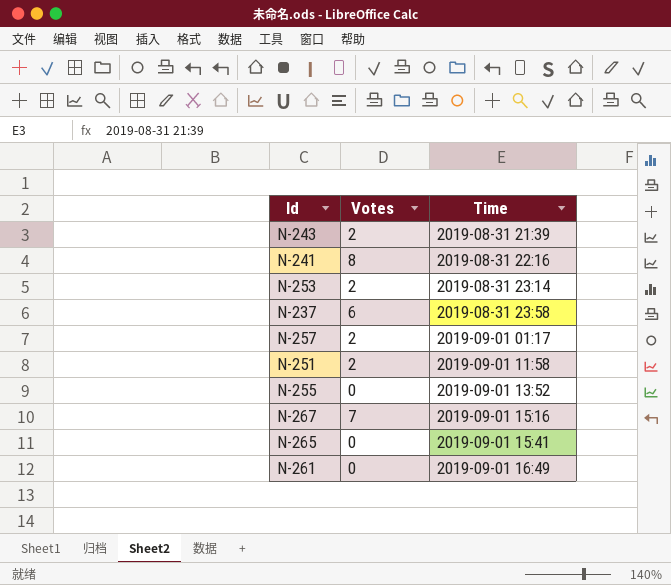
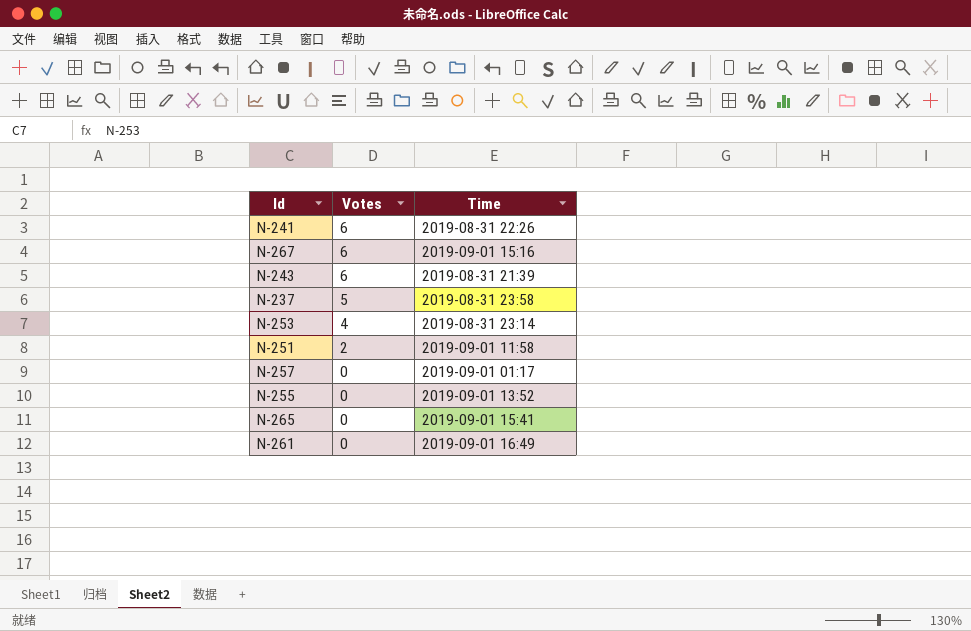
row order: Time ascending -> Votes descending
N-241 | Votes: 8 -> 6
N-241 | Time: 2019-08-31 22:16 -> 2019-08-31 22:26
N-267 | Votes: 7 -> 6
N-243 | Votes: 2 -> 6
N-237 | Votes: 6 -> 5
N-253 | Votes: 2 -> 4
N-257 | Votes: 2 -> 0

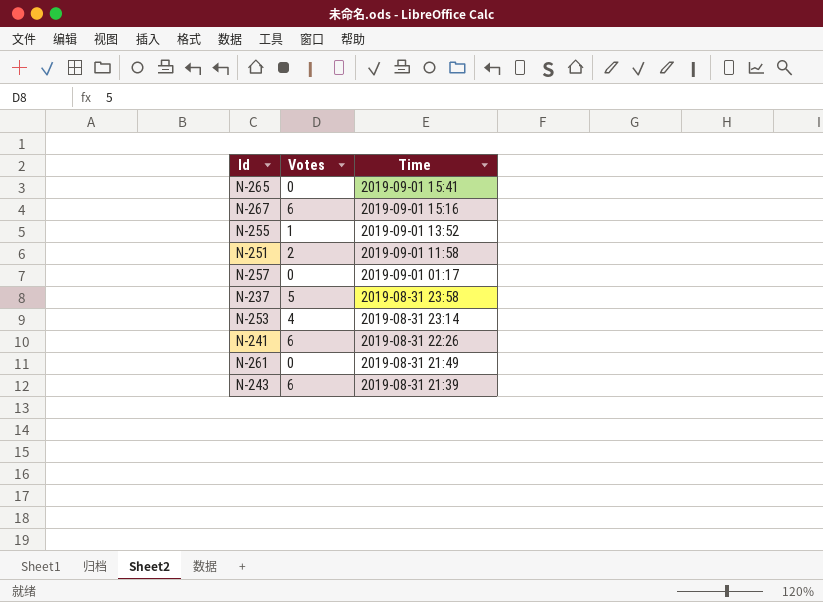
row order: Votes descending -> Time descending
N-255 | Votes: 0 -> 1
N-261 | Time: 2019-09-01 16:49 -> 2019-08-31 21:49

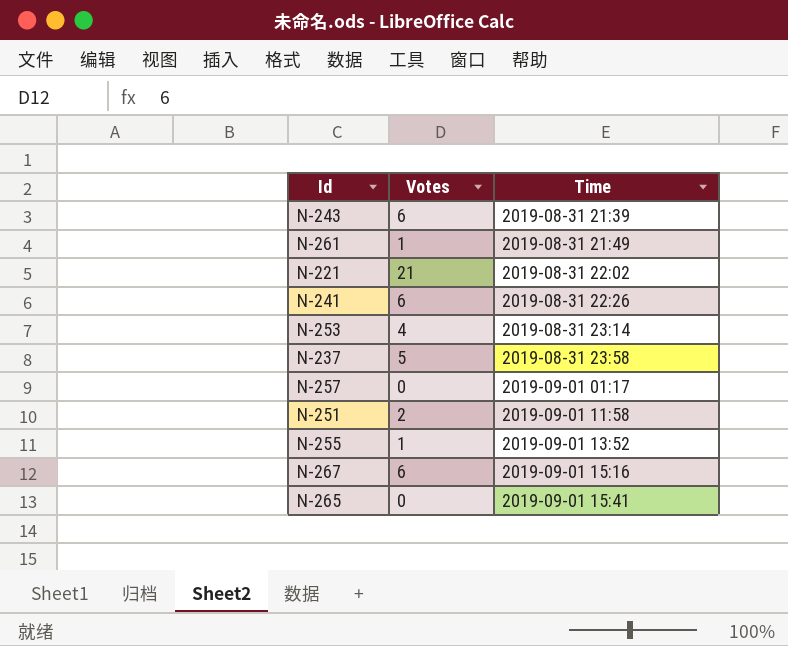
row order: Time descending -> Time ascending
N-261 | Votes: 0 -> 1
row N-221: none -> 21 | 2019-08-31 22:02

